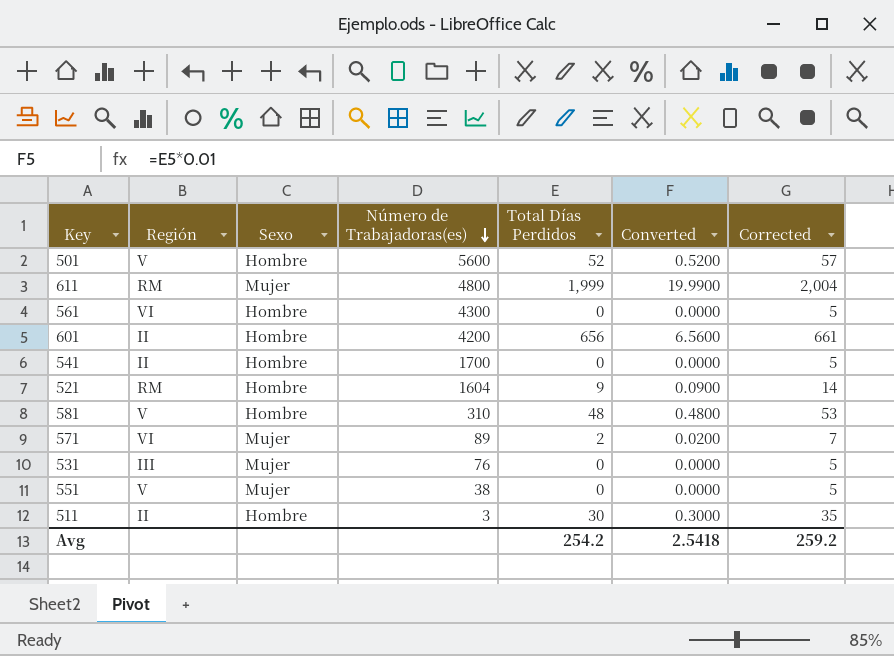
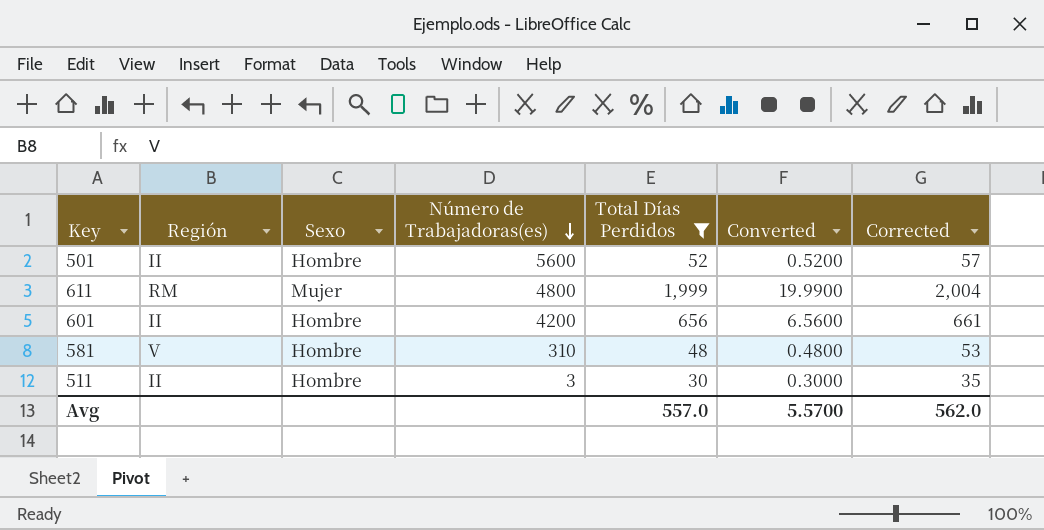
filter: none -> Total Días Perdidos >= 30
501 | Región: V -> II
Avg | Total Días Perdidos: 254.2 -> 557.0
Avg | Converted: 2.5418 -> 5.5700
Avg | Corrected: 259.2 -> 562.0

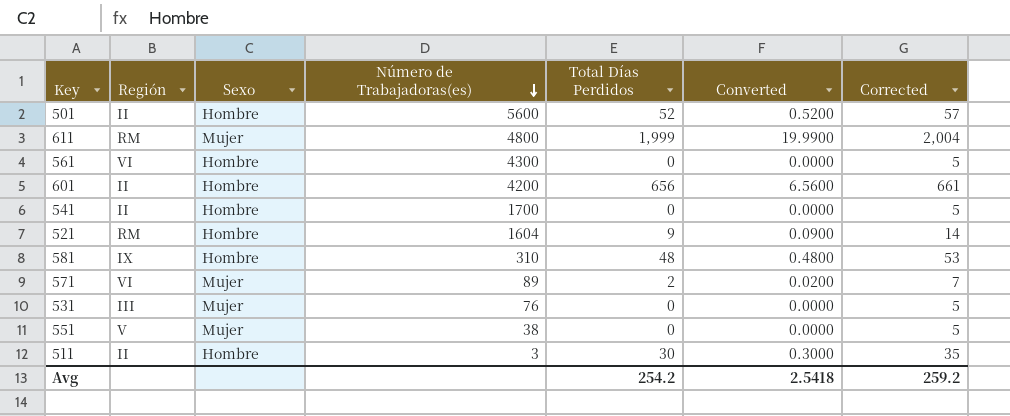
filter: Total Días Perdidos >= 30 -> none
581 | Región: V -> IX
Avg | Total Días Perdidos: 557.0 -> 254.2
Avg | Converted: 5.5700 -> 2.5418
Avg | Corrected: 562.0 -> 259.2

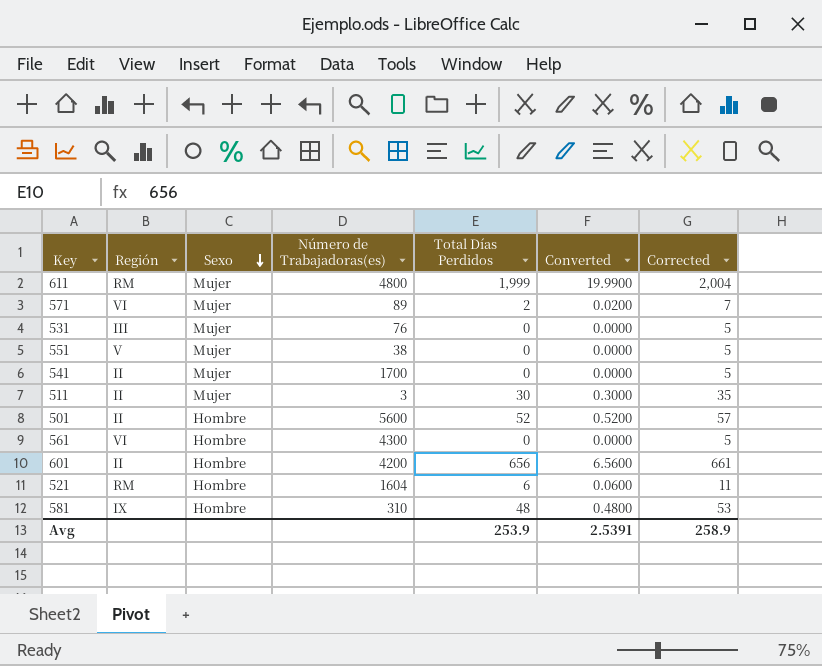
row order: Número de Trabajadoras(es) descending -> Sexo descending
541 | Sexo: Hombre -> Mujer
511 | Sexo: Hombre -> Mujer
521 | Total Días Perdidos: 9 -> 6
521 | Converted: 0.0900 -> 0.0600
521 | Corrected: 14 -> 11
Avg | Total Días Perdidos: 254.2 -> 253.9
Avg | Converted: 2.5418 -> 2.5391
Avg | Corrected: 259.2 -> 258.9

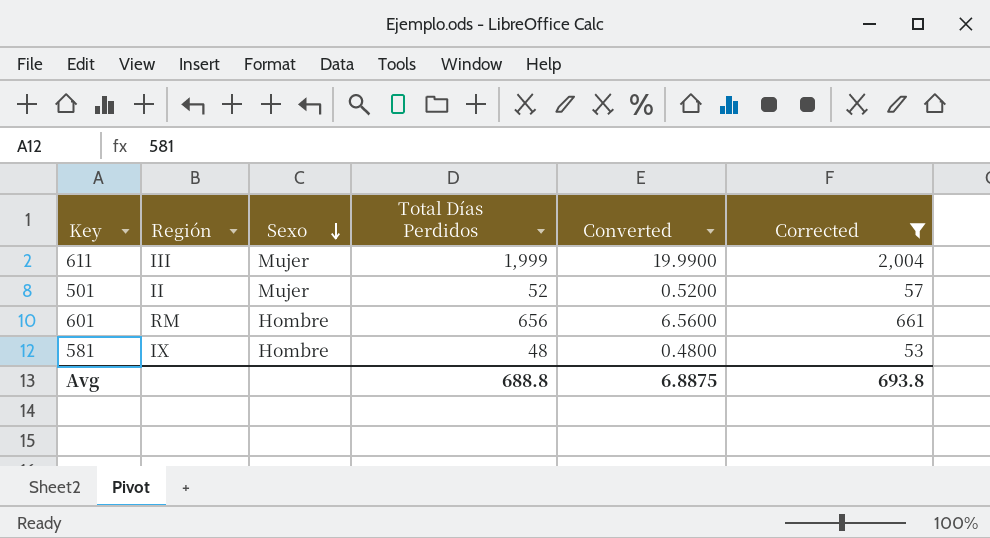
filter: none -> Corrected >= 53
column Número de Trabajadoras(es) | position: 4 -> none
611 | Región: RM -> III
501 | Sexo: Hombre -> Mujer
601 | Región: II -> RM
Avg | Total Días Perdidos: 253.9 -> 688.8
Avg | Converted: 2.5391 -> 6.8875
Avg | Corrected: 258.9 -> 693.8

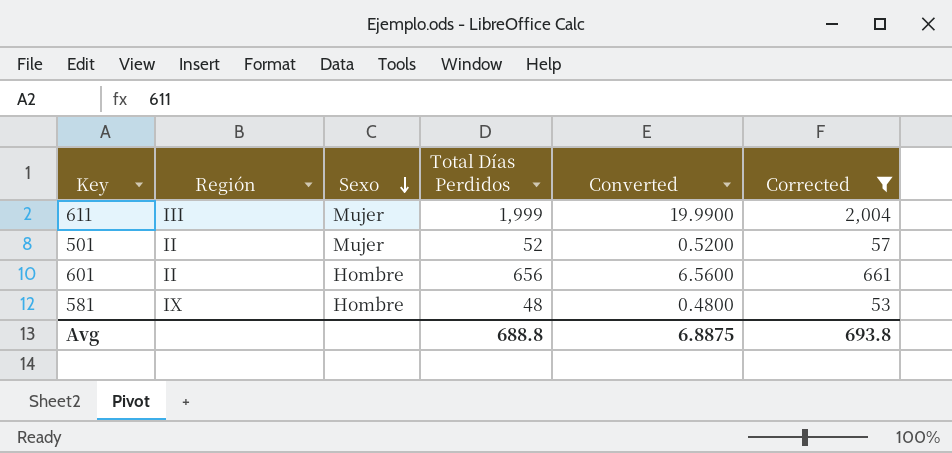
601 | Región: RM -> II

